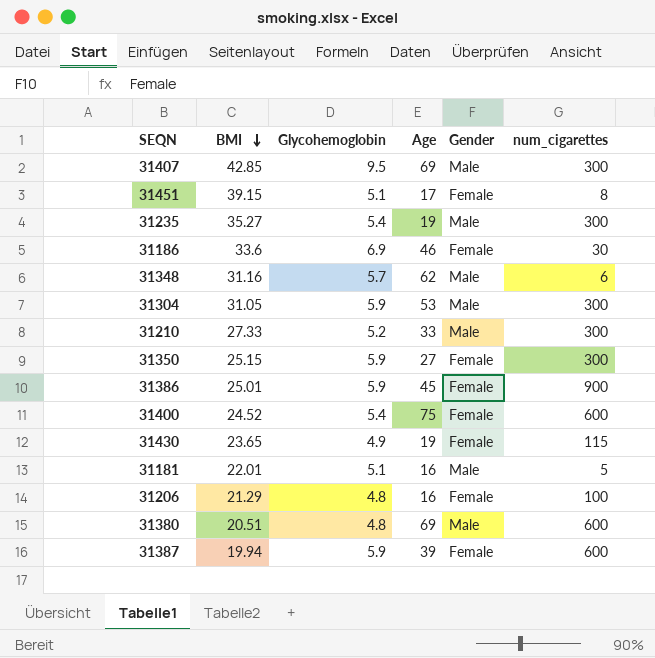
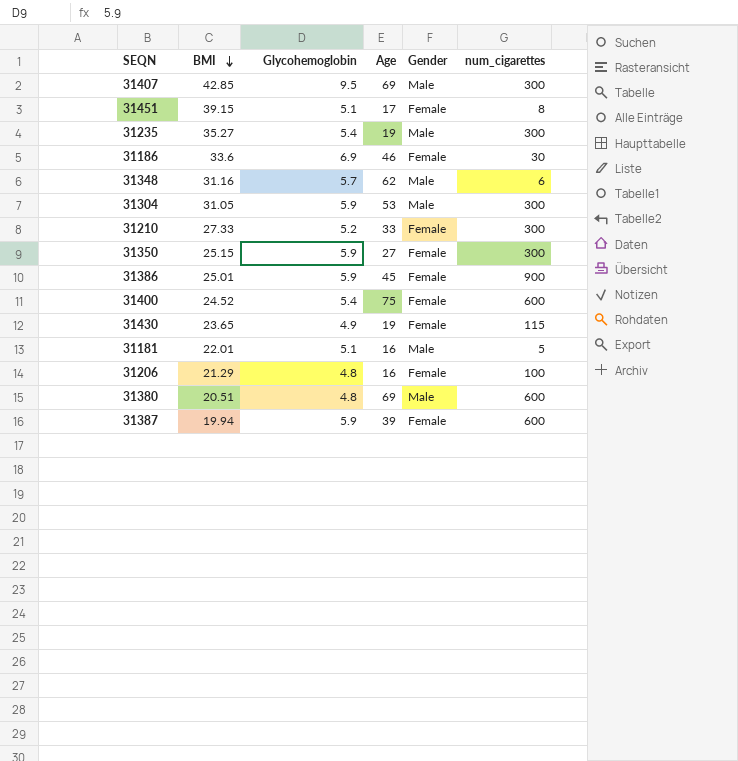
31210 | Gender: Male -> Female

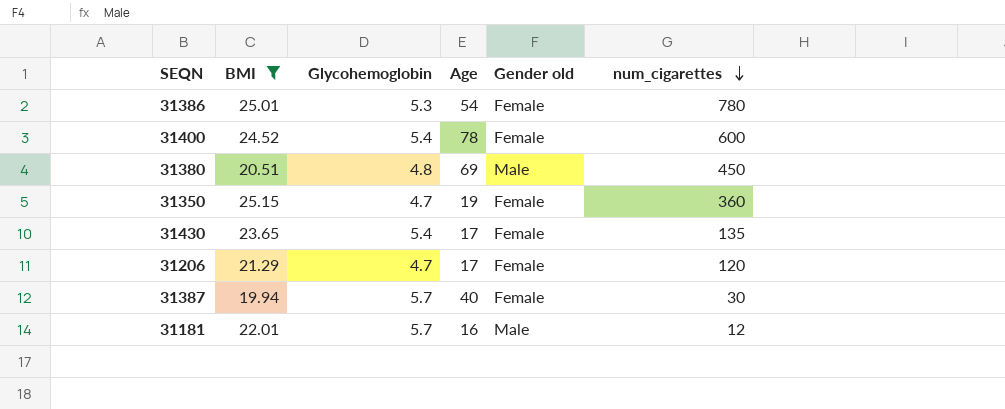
filter: none -> BMI <= 25.15
row order: BMI descending -> num_cigarettes descending
column name: Gender -> Gender old
31386 | Glycohemoglobin: 5.9 -> 5.3
31386 | Age: 45 -> 54
31386 | num_cigarettes: 900 -> 780
31400 | Age: 75 -> 78
31380 | num_cigarettes: 600 -> 450
31350 | Glycohemoglobin: 5.9 -> 4.7
31350 | Age: 27 -> 19
31350 | num_cigarettes: 300 -> 360
31430 | Glycohemoglobin: 4.9 -> 5.4
31430 | Age: 19 -> 17
31430 | num_cigarettes: 115 -> 135
31206 | Glycohemoglobin: 4.8 -> 4.7
31206 | Age: 16 -> 17
31206 | num_cigarettes: 100 -> 120
31387 | Glycohemoglobin: 5.9 -> 5.7
31387 | Age: 39 -> 40
31387 | num_cigarettes: 600 -> 30
31181 | Glycohemoglobin: 5.1 -> 5.7
31181 | num_cigarettes: 5 -> 12

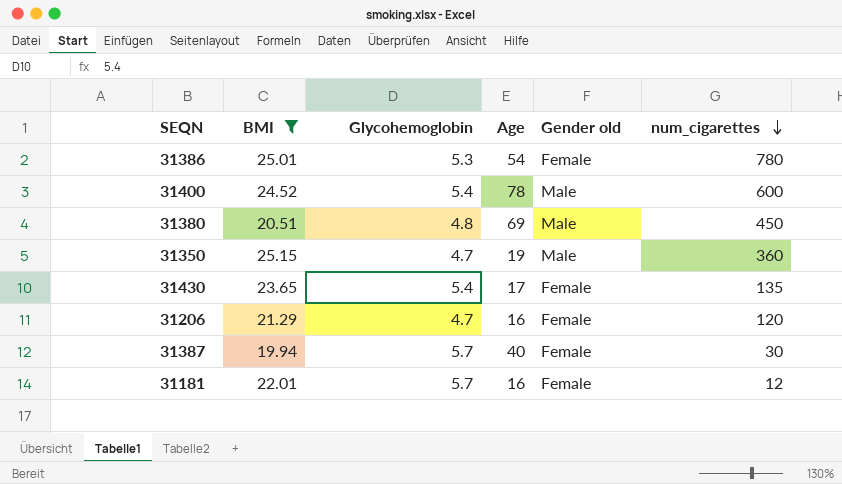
31400 | Gender old: Female -> Male
31350 | Gender old: Female -> Male
31206 | Age: 17 -> 16
31181 | Gender old: Male -> Female

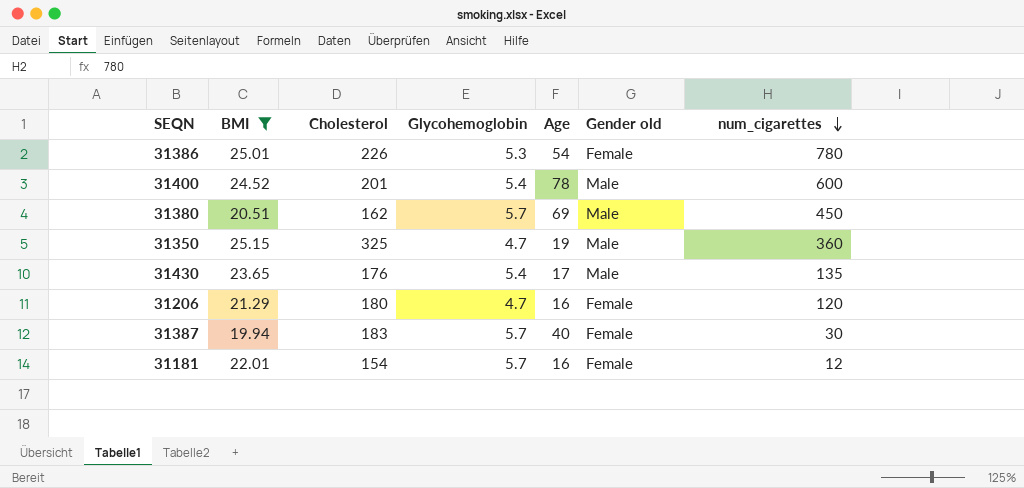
column Cholesterol | position: none -> 3
31380 | Glycohemoglobin: 4.8 -> 5.7
31430 | Gender old: Female -> Male

